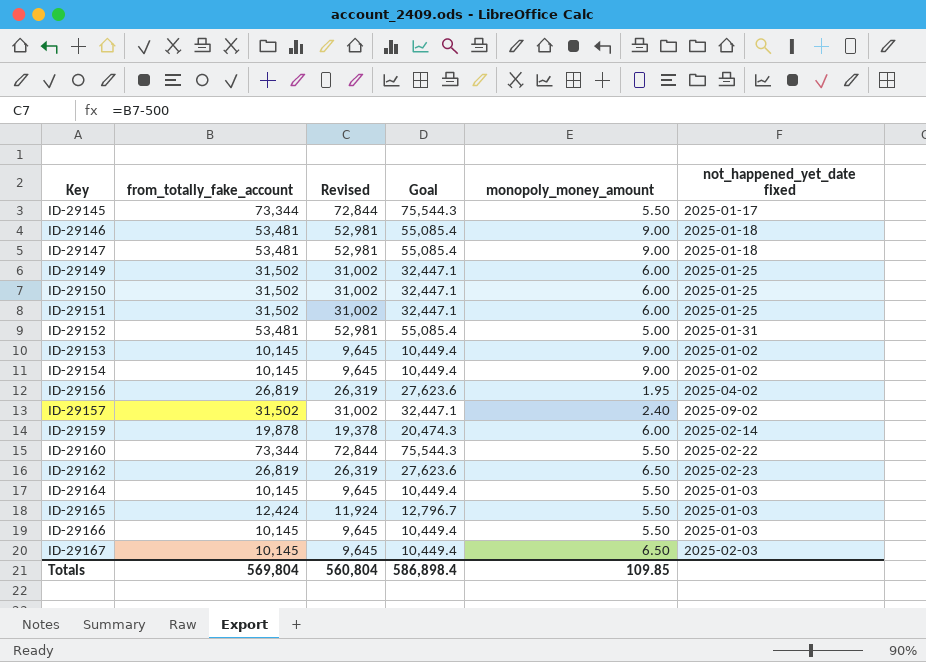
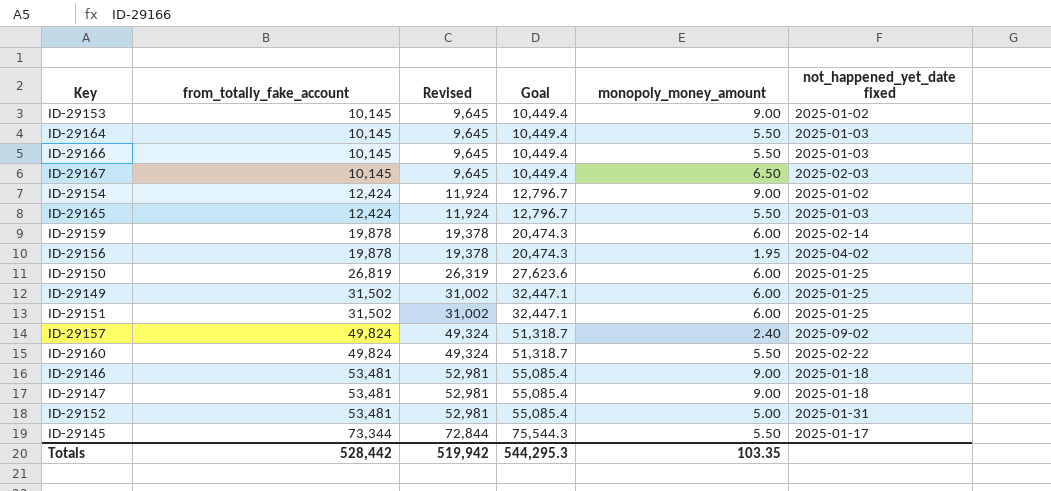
row order: Key ascending -> from_totally_fake_account ascending
row ID-29162: 26,819 | 26,319 | 27,623.6 | 6.50 | 2025-02-23 -> none
ID-29154 | from_totally_fake_account: 10,145 -> 12,424
ID-29154 | Revised: 9,645 -> 11,924
ID-29154 | Goal: 10,449.4 -> 12,796.7
ID-29156 | from_totally_fake_account: 26,819 -> 19,878
ID-29156 | Revised: 26,319 -> 19,378
ID-29156 | Goal: 27,623.6 -> 20,474.3
ID-29150 | from_totally_fake_account: 31,502 -> 26,819
ID-29150 | Revised: 31,002 -> 26,319
ID-29150 | Goal: 32,447.1 -> 27,623.6
ID-29157 | from_totally_fake_account: 31,502 -> 49,824
ID-29157 | Revised: 31,002 -> 49,324
ID-29157 | Goal: 32,447.1 -> 51,318.7
ID-29160 | from_totally_fake_account: 73,344 -> 49,824
ID-29160 | Revised: 72,844 -> 49,324
ID-29160 | Goal: 75,544.3 -> 51,318.7
Totals | from_totally_fake_account: 569,804 -> 528,442
Totals | Revised: 560,804 -> 519,942
Totals | Goal: 586,898.4 -> 544,295.3
Totals | monopoly_money_amount: 109.85 -> 103.35

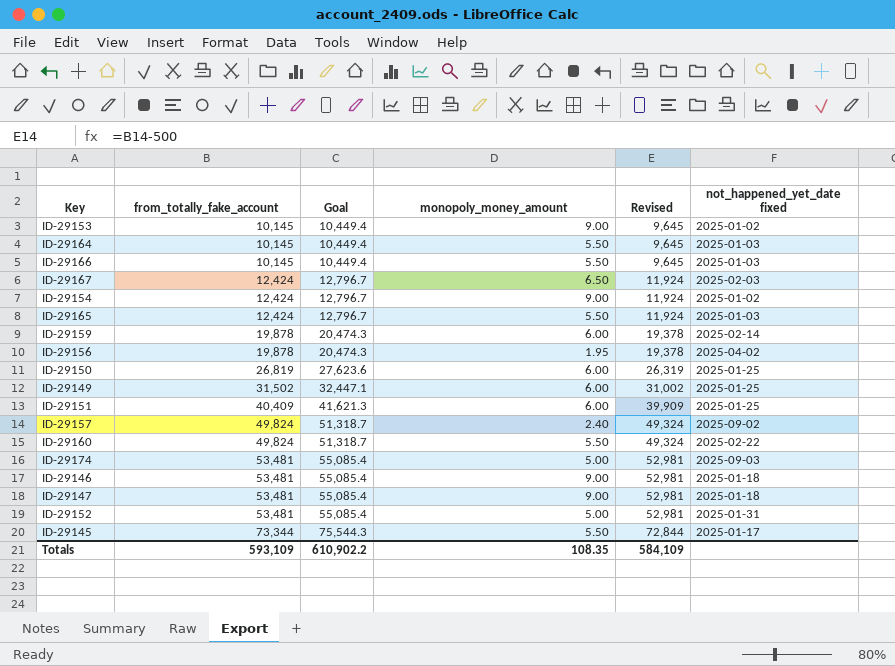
column Revised | position: 3 -> 5
ID-29167 | from_totally_fake_account: 10,145 -> 12,424
ID-29167 | Goal: 10,449.4 -> 12,796.7
ID-29167 | Revised: 9,645 -> 11,924
ID-29151 | from_totally_fake_account: 31,502 -> 40,409
ID-29151 | Goal: 32,447.1 -> 41,621.3
ID-29151 | Revised: 31,002 -> 39,909
row ID-29174: none -> 53,481 | 55,085.4 | 5.00 | 52,981 | 2025-09-03
Totals | from_totally_fake_account: 528,442 -> 593,109
Totals | Goal: 544,295.3 -> 610,902.2
Totals | monopoly_money_amount: 103.35 -> 108.35
Totals | Revised: 519,942 -> 584,109

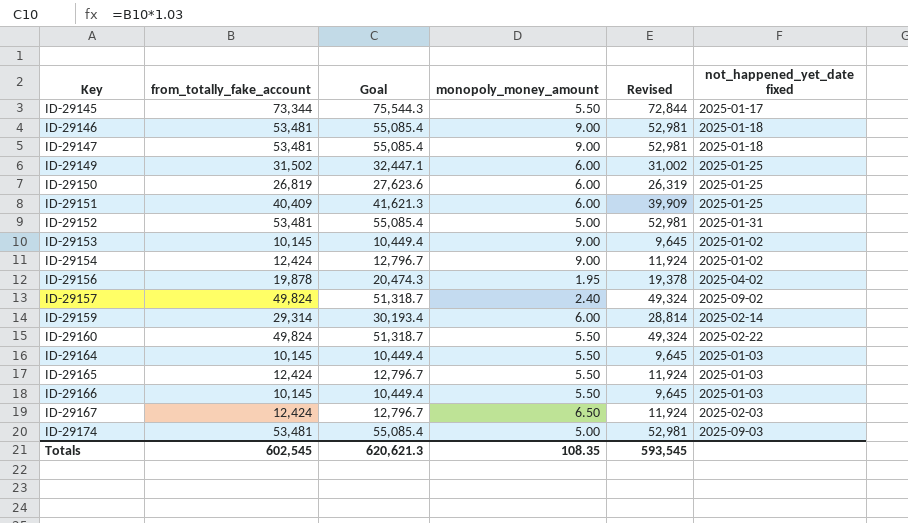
row order: from_totally_fake_account ascending -> Key ascending
ID-29159 | from_totally_fake_account: 19,878 -> 29,314
ID-29159 | Goal: 20,474.3 -> 30,193.4
ID-29159 | Revised: 19,378 -> 28,814
Totals | from_totally_fake_account: 593,109 -> 602,545
Totals | Goal: 610,902.2 -> 620,621.3
Totals | Revised: 584,109 -> 593,545

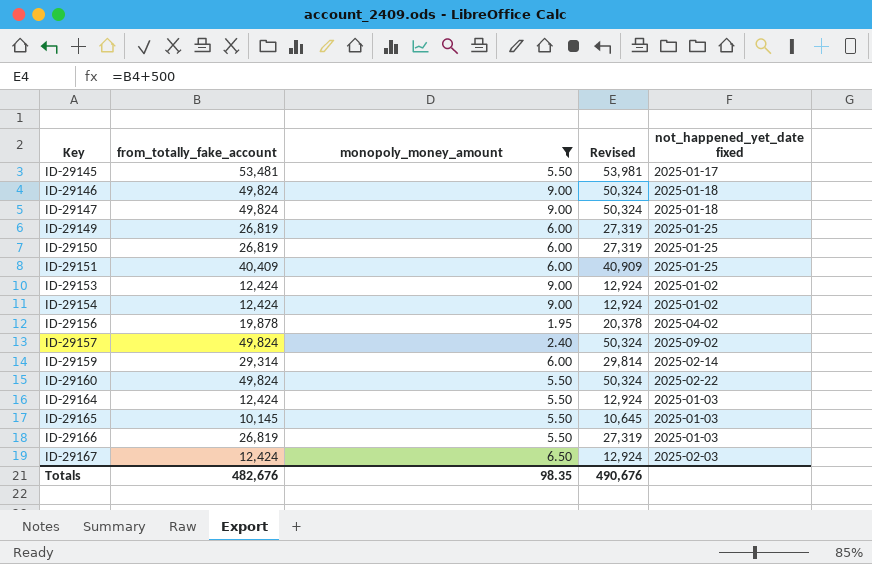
filter: none -> monopoly_money_amount != 5.00
column Goal | formula: [from_totally_fake_account] * 1.03 -> none
column Revised | formula: [from_totally_fake_account] - 500 -> [from_totally_fake_account] + 500
ID-29145 | from_totally_fake_account: 73,344 -> 53,481
ID-29146 | from_totally_fake_account: 53,481 -> 49,824
ID-29147 | from_totally_fake_account: 53,481 -> 49,824
ID-29149 | from_totally_fake_account: 31,502 -> 26,819
ID-29153 | from_totally_fake_account: 10,145 -> 12,424
ID-29164 | from_totally_fake_account: 10,145 -> 12,424
ID-29165 | from_totally_fake_account: 12,424 -> 10,145
ID-29166 | from_totally_fake_account: 10,145 -> 26,819
Totals | from_totally_fake_account: 602,545 -> 482,676
Totals | monopoly_money_amount: 108.35 -> 98.35
Totals | Revised: 593,545 -> 490,676

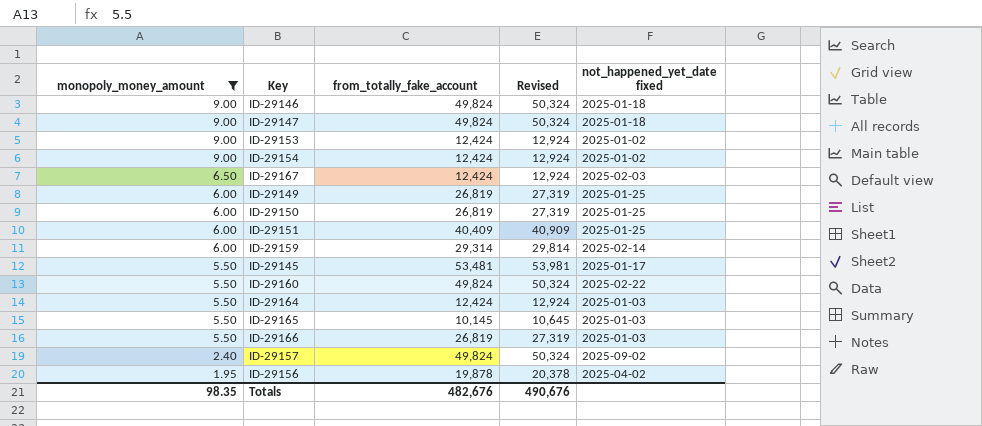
row order: Key ascending -> monopoly_money_amount descending
column monopoly_money_amount | position: 3 -> 1

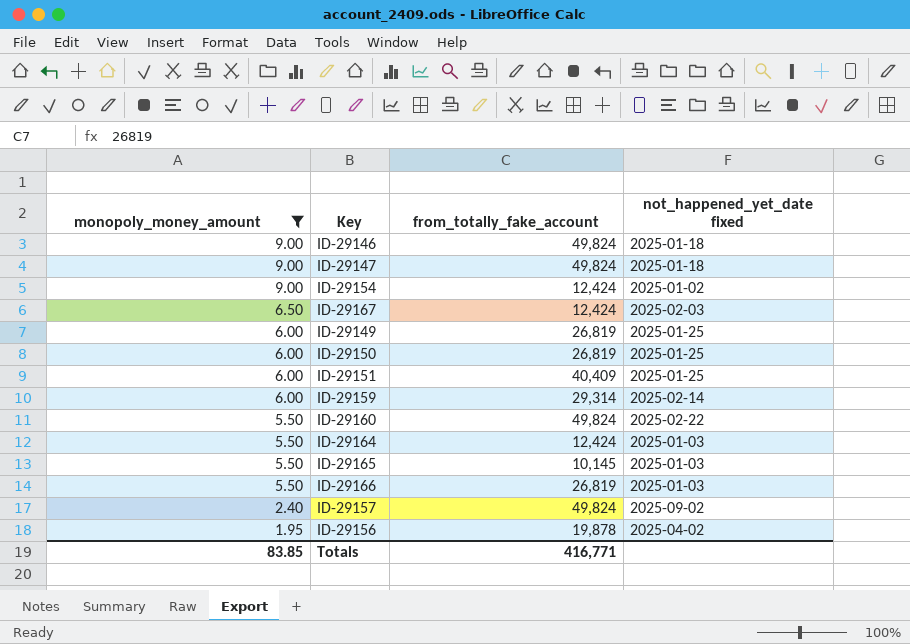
column Revised | formula: [from_totally_fake_account] + 500 -> none
row ID-29153: 9.00 | 12,424 | 12,924 | 2025-01-02 -> none
row ID-29145: 5.50 | 53,481 | 53,981 | 2025-01-17 -> none
Totals | monopoly_money_amount: 98.35 -> 83.85
Totals | from_totally_fake_account: 482,676 -> 416,771

